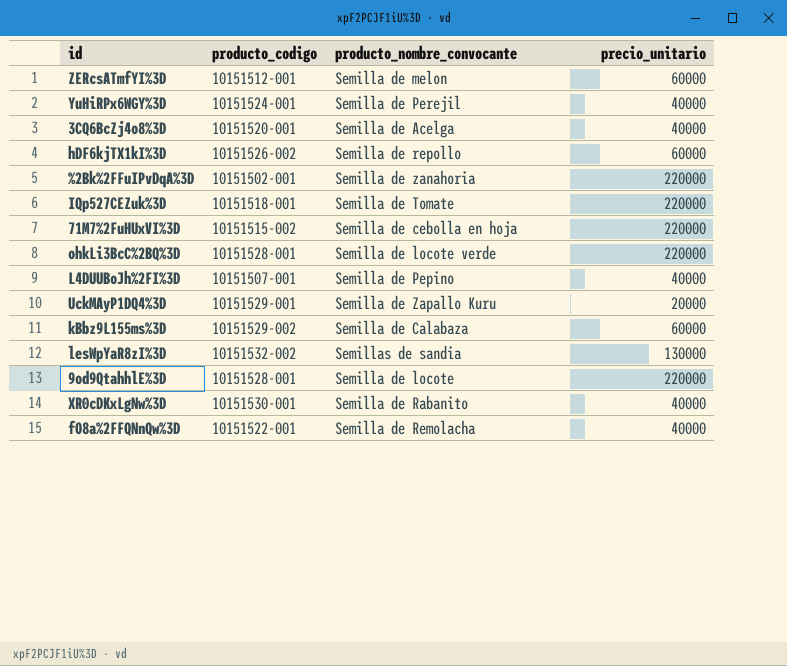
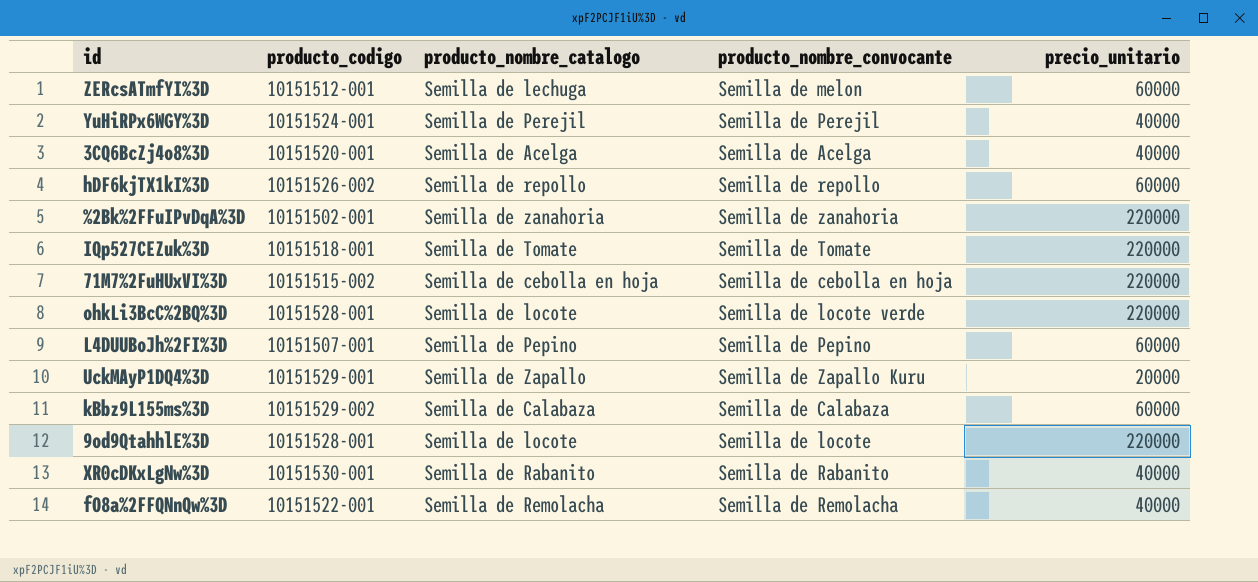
column producto_nombre_catalogo | position: none -> 3
row lesWpYaR8zI%3D: 10151532-002 | Semillas de sandia | 130000 -> none
L4DUUBoJh%2FI%3D | precio_unitario: 40000 -> 60000

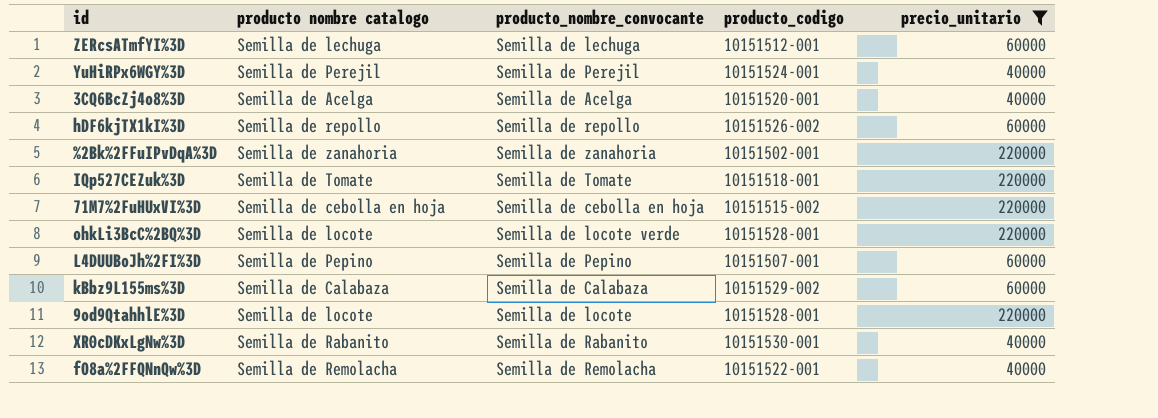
filter: none -> precio_unitario != 20000
column name: producto_nombre_catalogo -> producto nombre catalogo
column producto_codigo | position: 2 -> 4
ZERcsATmfYI%3D | producto_nombre_convocante: Semilla de melon -> Semilla de lechuga

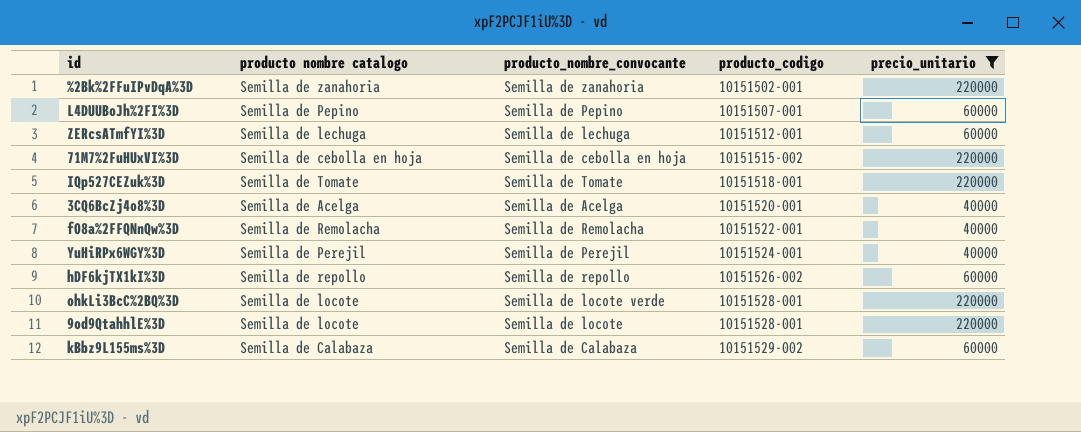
row order: none -> producto_codigo ascending
row XR0cDKxLgNw%3D: Semilla de Rabanito | Semilla de Rabanito | 10151530-001 | 40000 -> none

